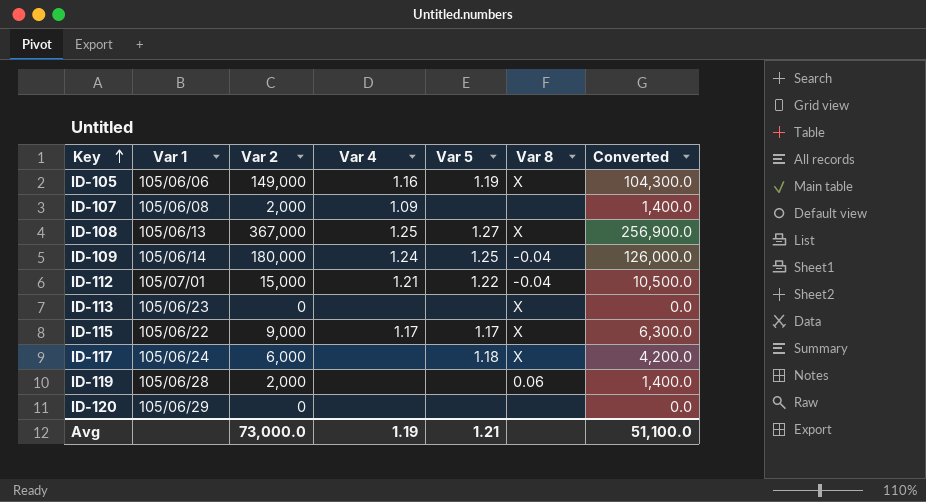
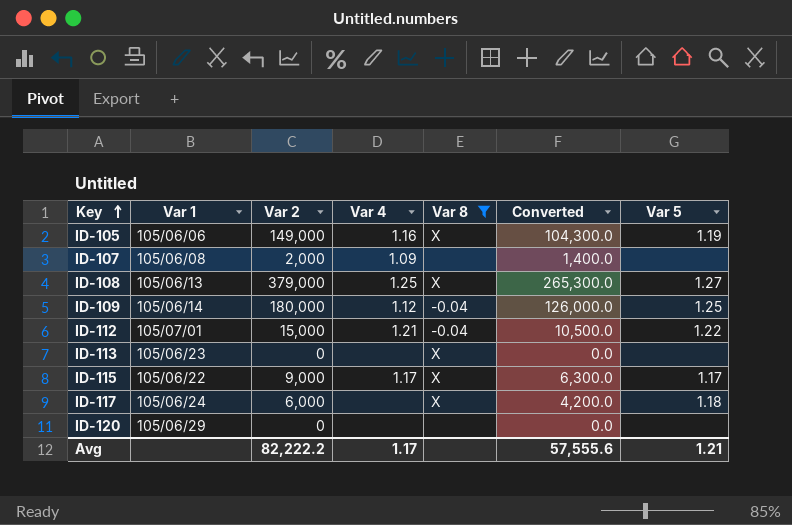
filter: none -> Var 8 != 0.06
column Var 5 | position: 5 -> 7
ID-108 | Var 2: 367,000 -> 379,000
ID-108 | Converted: 256,900.0 -> 265,300.0
ID-109 | Var 4: 1.24 -> 1.12
Avg | Var 2: 73,000.0 -> 82,222.2
Avg | Var 4: 1.19 -> 1.17
Avg | Converted: 51,100.0 -> 57,555.6

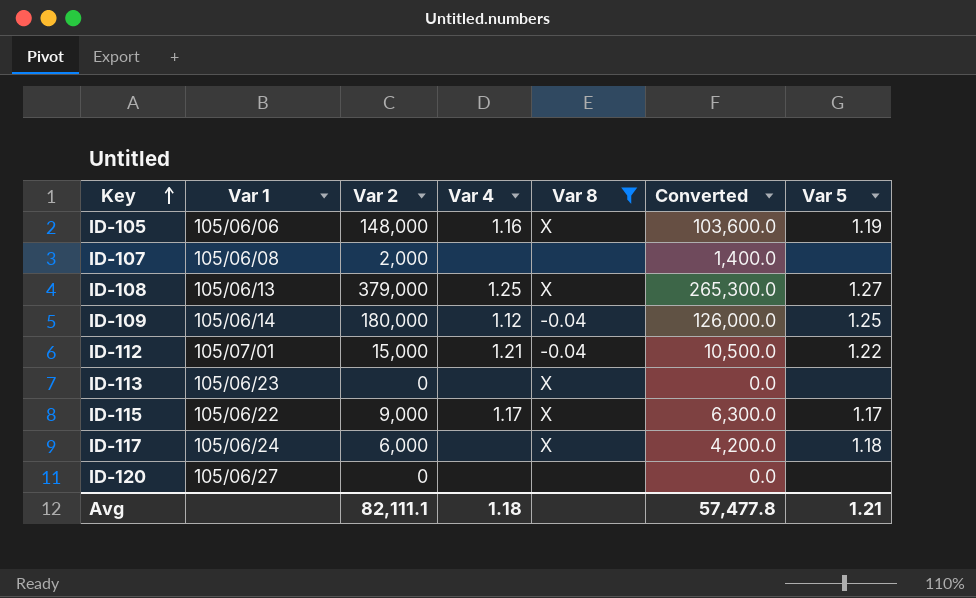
ID-105 | Var 2: 149,000 -> 148,000
ID-105 | Converted: 104,300.0 -> 103,600.0
ID-107 | Var 4: 1.09 -> none
ID-120 | Var 1: 105/06/29 -> 105/06/27
Avg | Var 2: 82,222.2 -> 82,111.1
Avg | Var 4: 1.17 -> 1.18
Avg | Converted: 57,555.6 -> 57,477.8

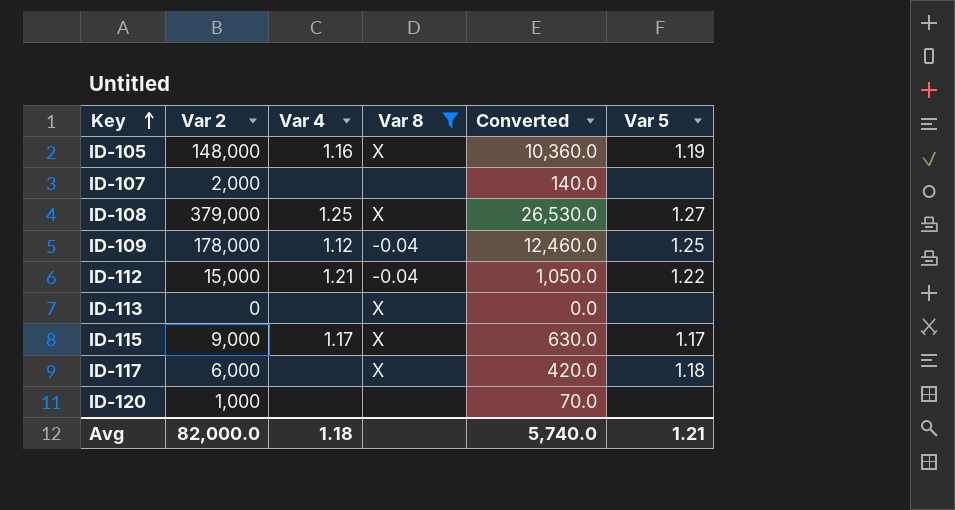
column Var 1 | position: 2 -> none
column Converted | formula: [Var 2] * 0.7 -> [Var 2] * 0.07
ID-109 | Var 2: 180,000 -> 178,000
ID-120 | Var 2: 0 -> 1,000
Avg | Var 2: 82,111.1 -> 82,000.0
Avg | Converted: 57,477.8 -> 5,740.0

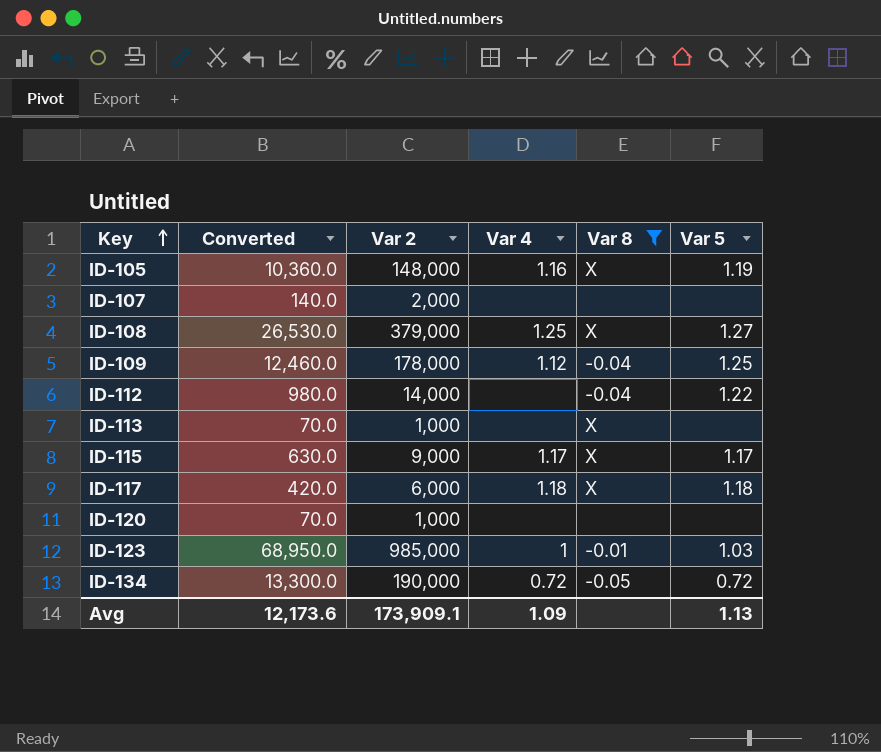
column Converted | position: 5 -> 2
ID-112 | Converted: 1,050.0 -> 980.0
ID-112 | Var 2: 15,000 -> 14,000
ID-112 | Var 4: 1.21 -> none
ID-113 | Converted: 0.0 -> 70.0
ID-113 | Var 2: 0 -> 1,000
ID-117 | Var 4: none -> 1.18
row ID-123: none -> 68,950.0 | 985,000 | 1 | -0.01 | 1.03
row ID-134: none -> 13,300.0 | 190,000 | 0.72 | -0.05 | 0.72
Avg | Converted: 5,740.0 -> 12,173.6
Avg | Var 2: 82,000.0 -> 173,909.1
Avg | Var 4: 1.18 -> 1.09
Avg | Var 5: 1.21 -> 1.13

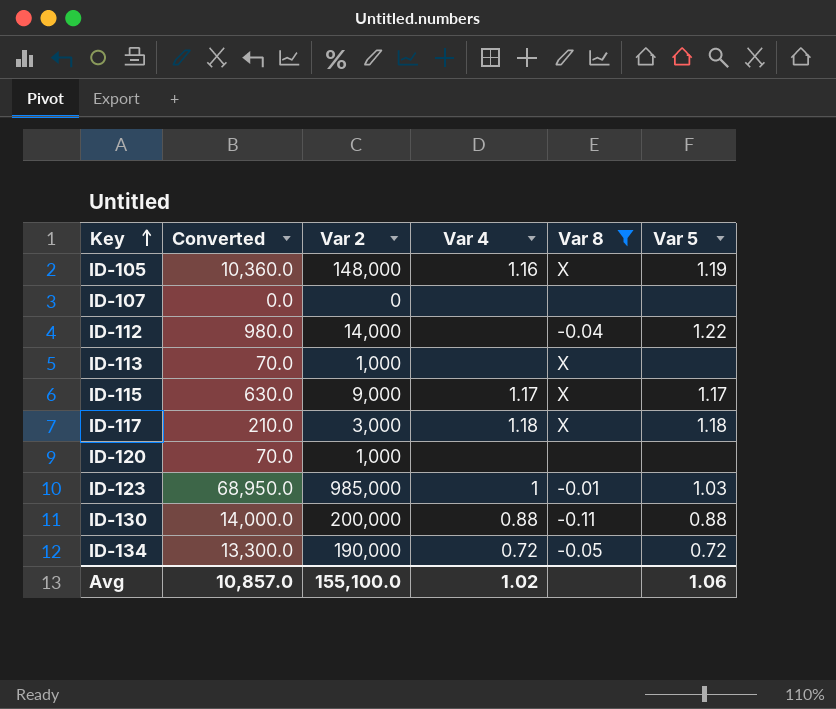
row ID-108: 26,530.0 | 379,000 | 1.25 | X | 1.27 -> none
row ID-109: 12,460.0 | 178,000 | 1.12 | -0.04 | 1.25 -> none
ID-107 | Converted: 140.0 -> 0.0
ID-107 | Var 2: 2,000 -> 0
ID-117 | Converted: 420.0 -> 210.0
ID-117 | Var 2: 6,000 -> 3,000
row ID-130: none -> 14,000.0 | 200,000 | 0.88 | -0.11 | 0.88
Avg | Converted: 12,173.6 -> 10,857.0
Avg | Var 2: 173,909.1 -> 155,100.0
Avg | Var 4: 1.09 -> 1.02
Avg | Var 5: 1.13 -> 1.06

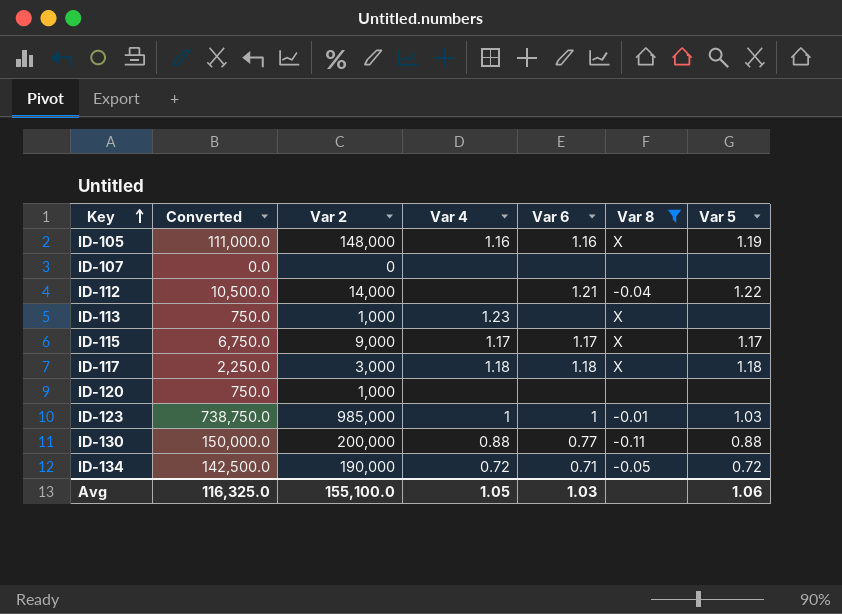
column Converted | formula: [Var 2] * 0.07 -> [Var 2] * 0.75
column Var 6 | position: none -> 5
ID-113 | Var 4: none -> 1.23
Avg | Converted: 10,857.0 -> 116,325.0
Avg | Var 4: 1.02 -> 1.05

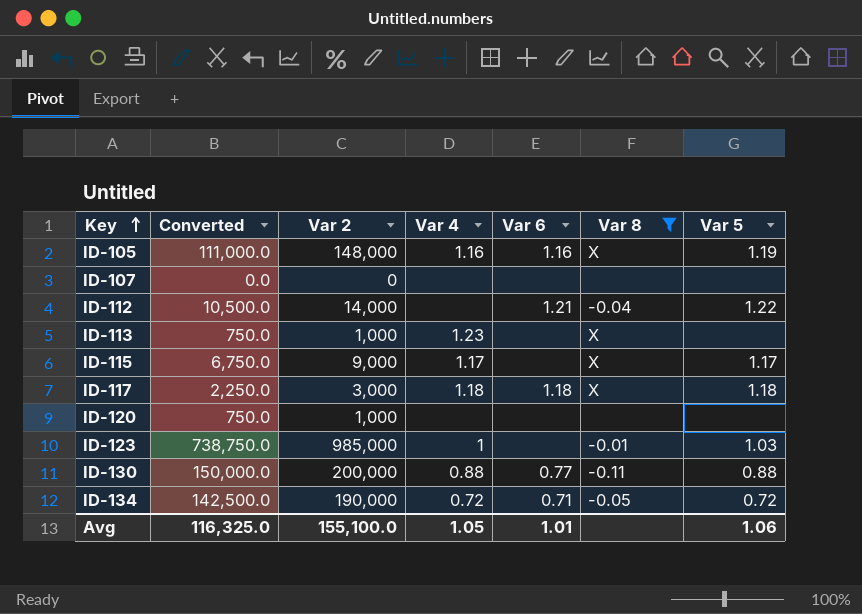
ID-115 | Var 6: 1.17 -> none
ID-123 | Var 6: 1 -> none
Avg | Var 6: 1.03 -> 1.01

